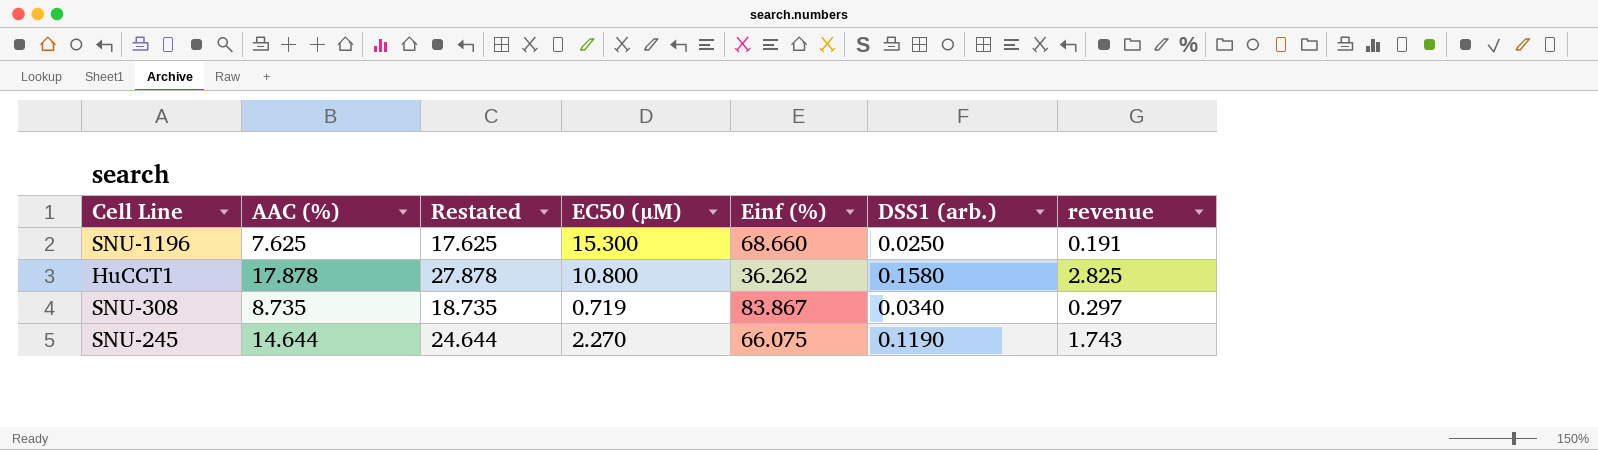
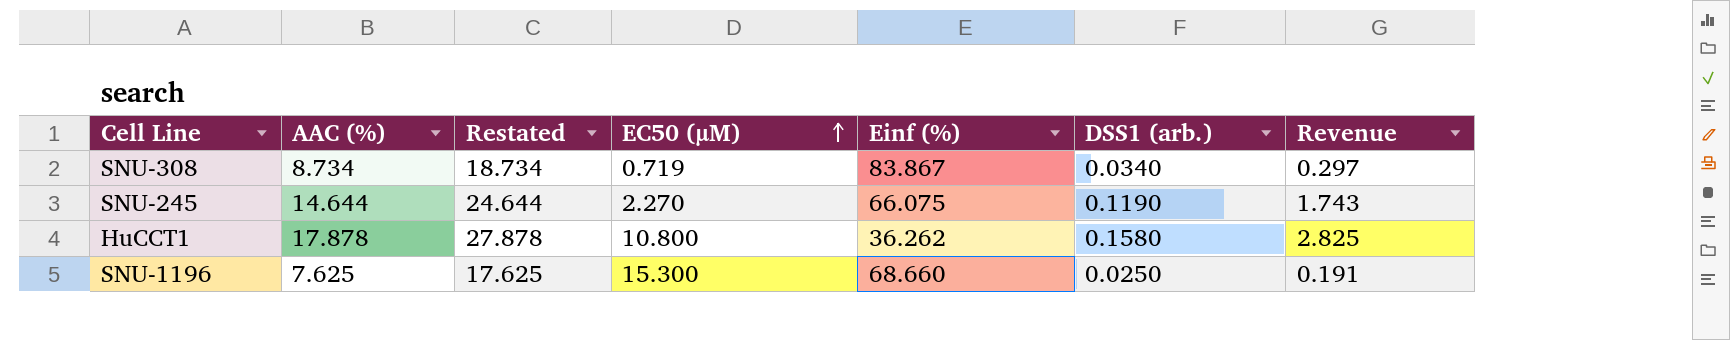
row order: none -> EC50 (µM) ascending
column name: revenue -> Revenue
SNU-308 | AAC (%): 8.735 -> 8.734
SNU-308 | Restated: 18.735 -> 18.734

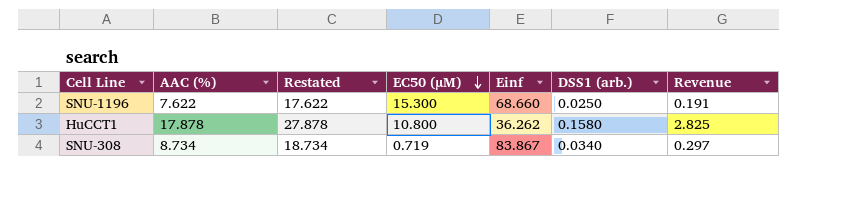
row order: EC50 (µM) ascending -> EC50 (µM) descending
column name: Einf (%) -> Einf
row SNU-245: 14.644 | 24.644 | 2.270 | 66.075 | 0.1190 | 1.743 -> none
SNU-1196 | AAC (%): 7.625 -> 7.622
SNU-1196 | Restated: 17.625 -> 17.622

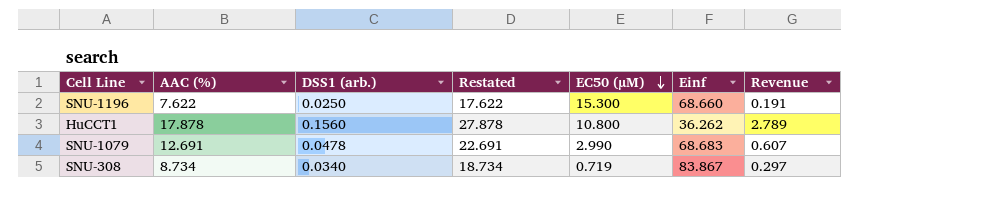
column DSS1 (arb.) | position: 6 -> 3
HuCCT1 | DSS1 (arb.): 0.1580 -> 0.1560
HuCCT1 | Revenue: 2.825 -> 2.789
row SNU-1079: none -> 12.691 | 0.0478 | 22.691 | 2.990 | 68.683 | 0.607

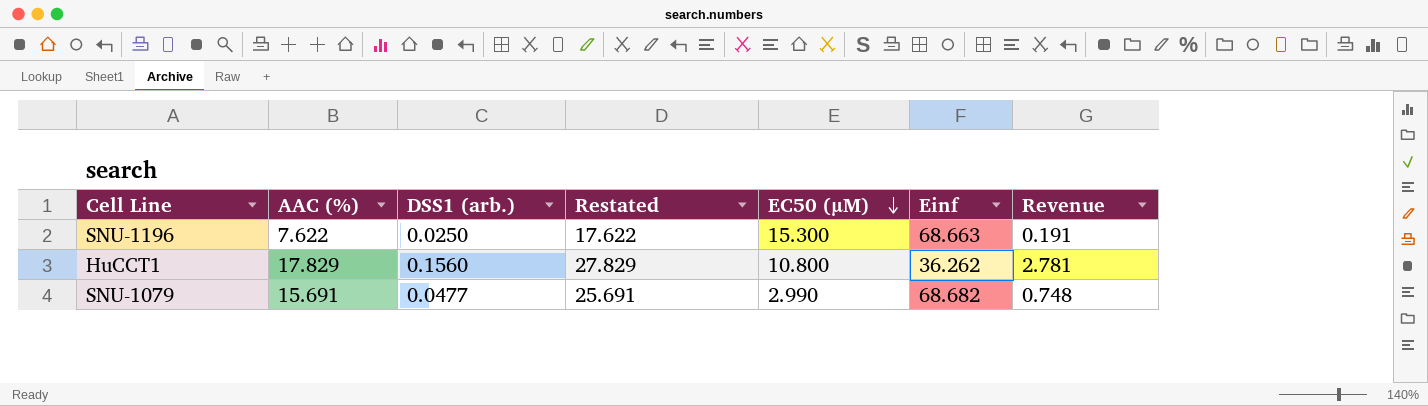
row SNU-308: 8.734 | 0.0340 | 18.734 | 0.719 | 83.867 | 0.297 -> none
SNU-1196 | Einf: 68.660 -> 68.663
HuCCT1 | AAC (%): 17.878 -> 17.829
HuCCT1 | Restated: 27.878 -> 27.829
HuCCT1 | Revenue: 2.789 -> 2.781
SNU-1079 | AAC (%): 12.691 -> 15.691
SNU-1079 | DSS1 (arb.): 0.0478 -> 0.0477
SNU-1079 | Restated: 22.691 -> 25.691
SNU-1079 | Einf: 68.683 -> 68.682
SNU-1079 | Revenue: 0.607 -> 0.748

